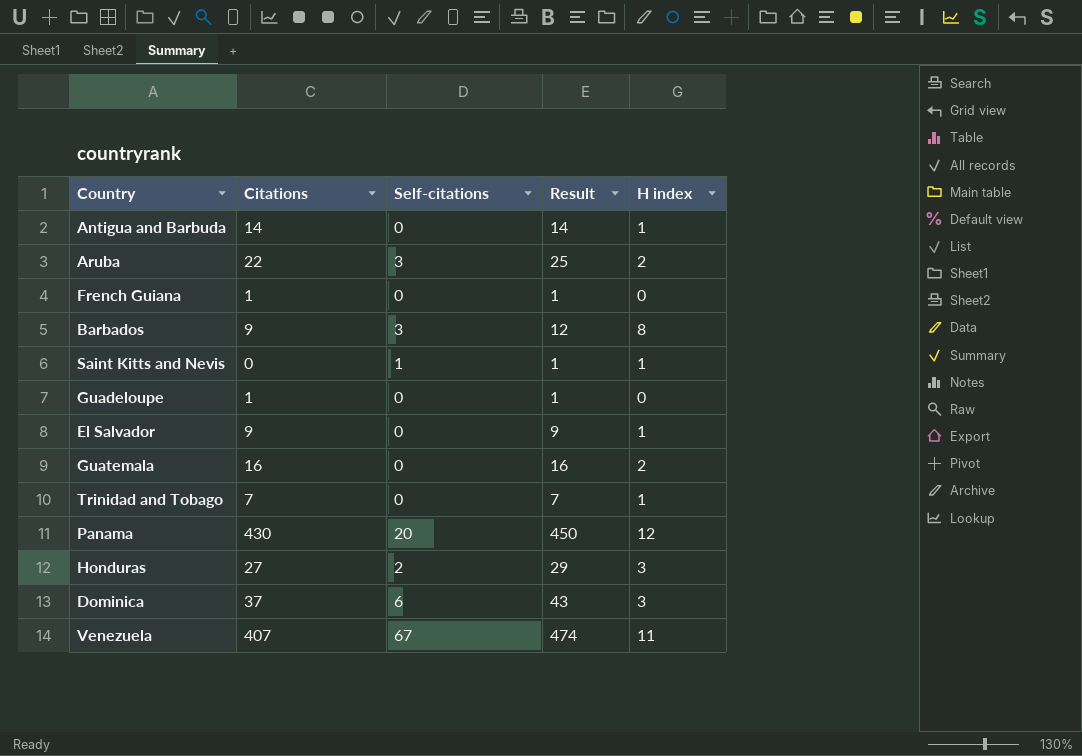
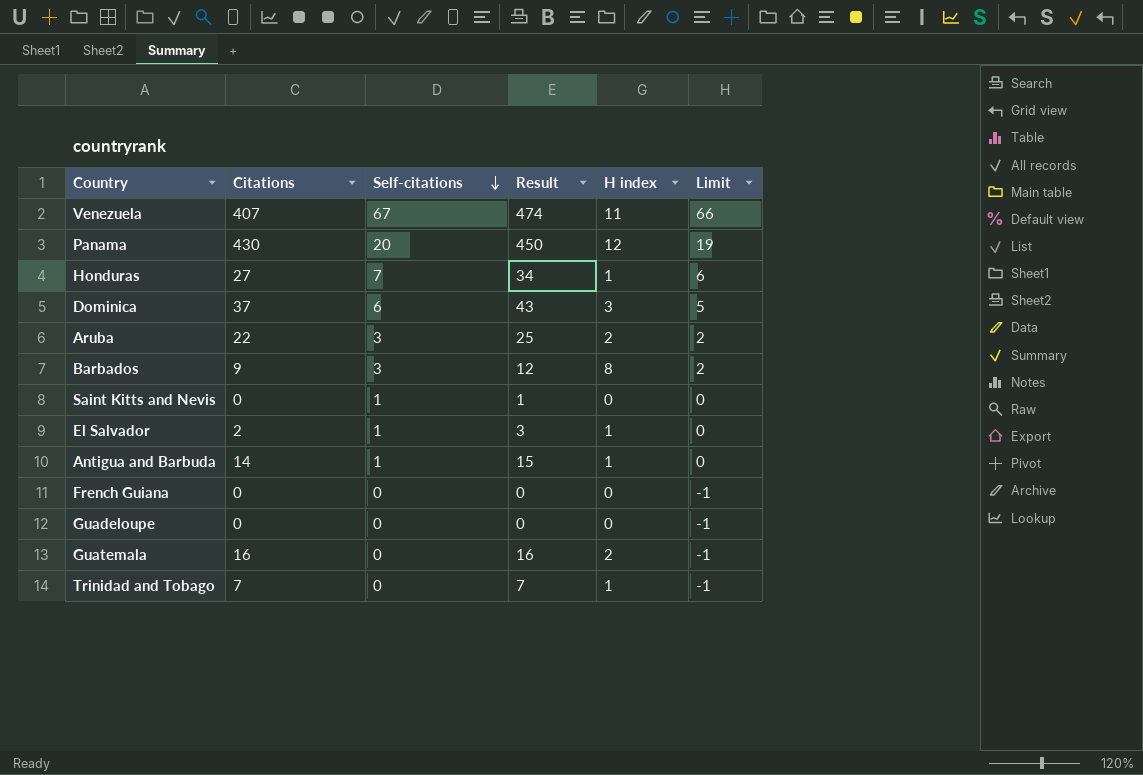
row order: none -> Self-citations descending
column Limit | formula: none -> [Self-citations] - 1
Honduras | Self-citations: 2 -> 7
Honduras | Result: 29 -> 34
Honduras | H index: 3 -> 1
Saint Kitts and Nevis | H index: 1 -> 0
El Salvador | Citations: 9 -> 2
El Salvador | Self-citations: 0 -> 1
El Salvador | Result: 9 -> 3
Antigua and Barbuda | Self-citations: 0 -> 1
Antigua and Barbuda | Result: 14 -> 15
French Guiana | Citations: 1 -> 0
French Guiana | Result: 1 -> 0
Guadeloupe | Citations: 1 -> 0
Guadeloupe | Result: 1 -> 0

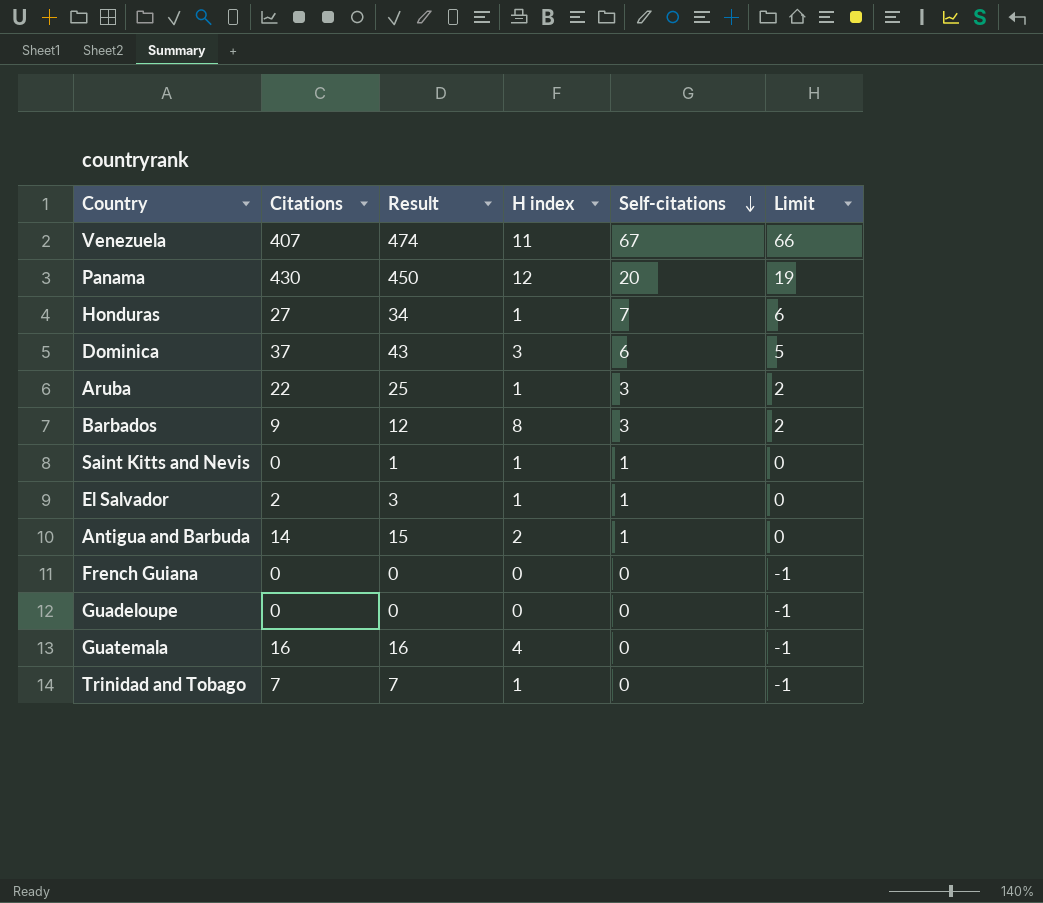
column Self-citations | position: 3 -> 5
Aruba | H index: 2 -> 1
Saint Kitts and Nevis | H index: 0 -> 1
Antigua and Barbuda | H index: 1 -> 2
Guatemala | H index: 2 -> 4

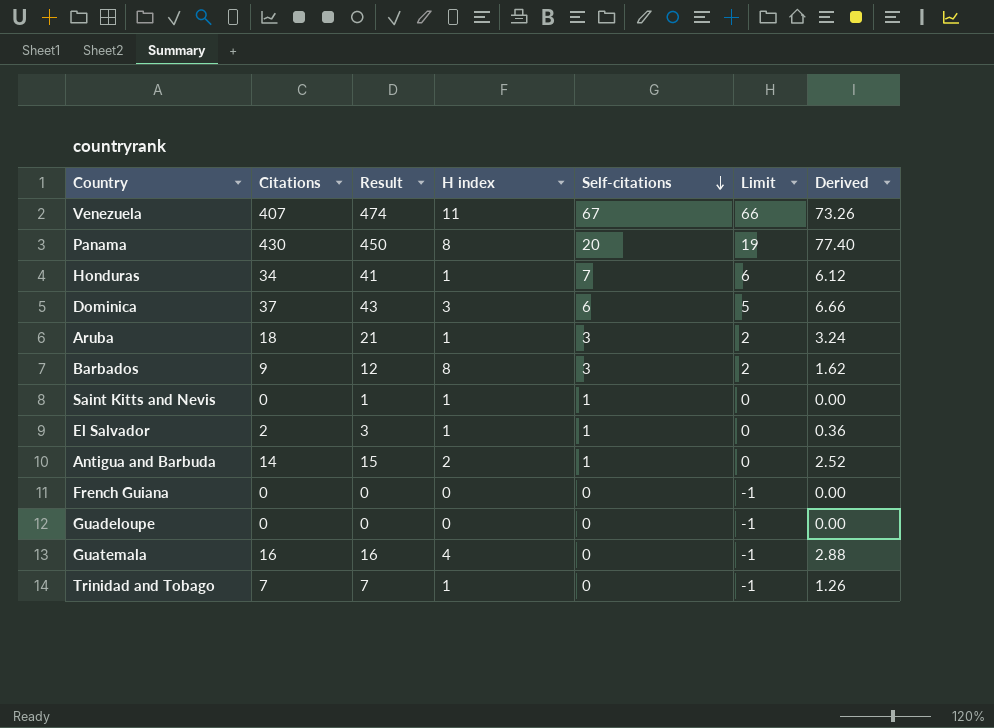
column Derived | formula: none -> [Citations] * 0.18
Panama | H index: 12 -> 8
Honduras | Citations: 27 -> 34
Honduras | Result: 34 -> 41
Aruba | Citations: 22 -> 18
Aruba | Result: 25 -> 21

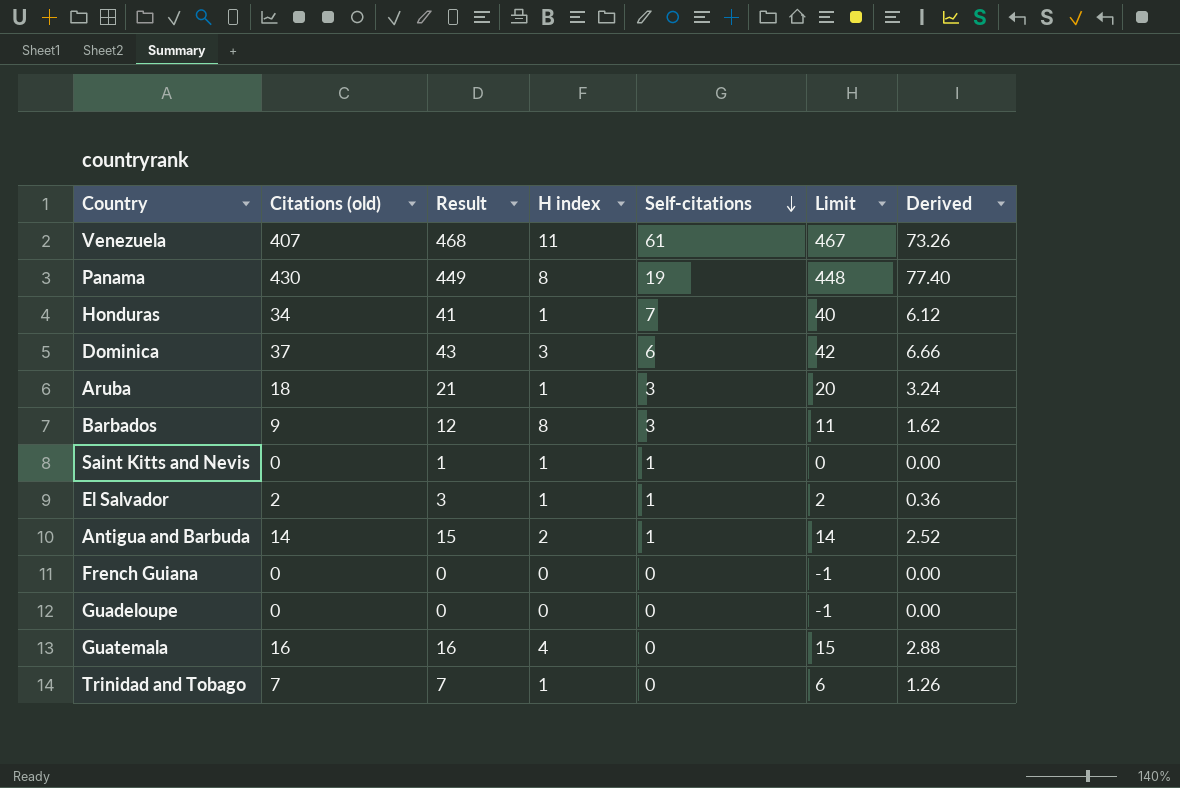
column name: Citations -> Citations (old)
column Limit | formula: [Self-citations] - 1 -> [Result] - 1
Venezuela | Result: 474 -> 468
Venezuela | Self-citations: 67 -> 61
Panama | Result: 450 -> 449
Panama | Self-citations: 20 -> 19

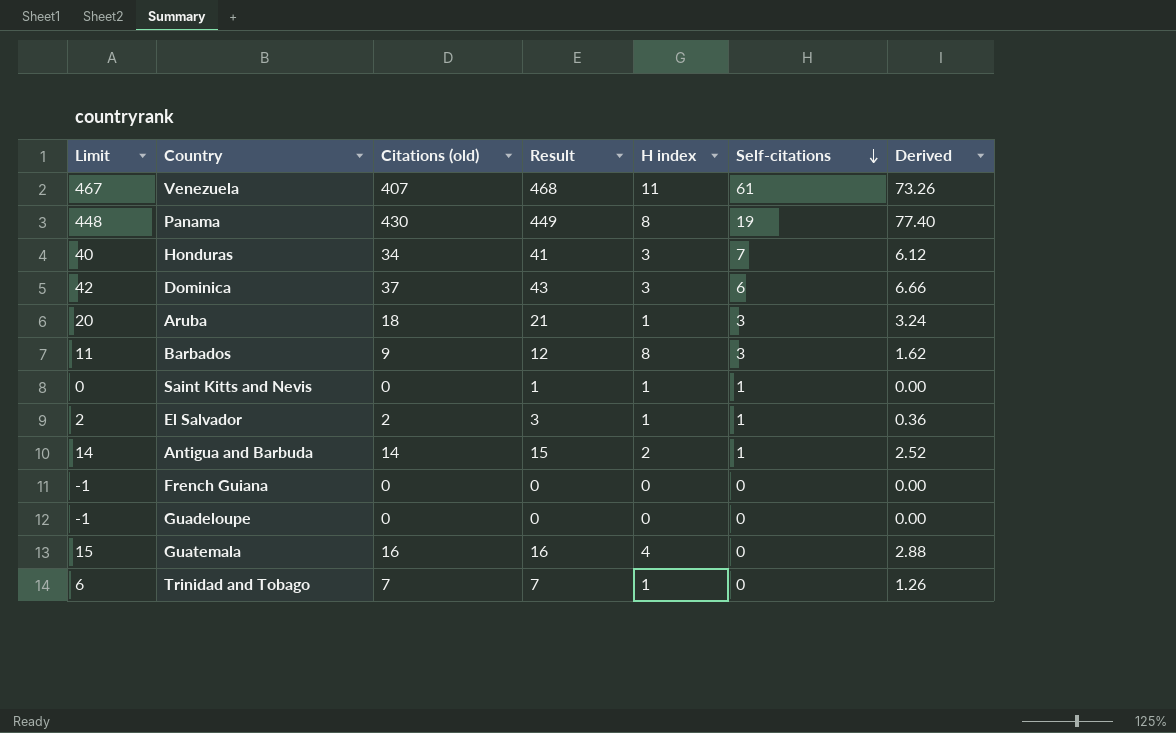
column Limit | position: 6 -> 1
Honduras | H index: 1 -> 3

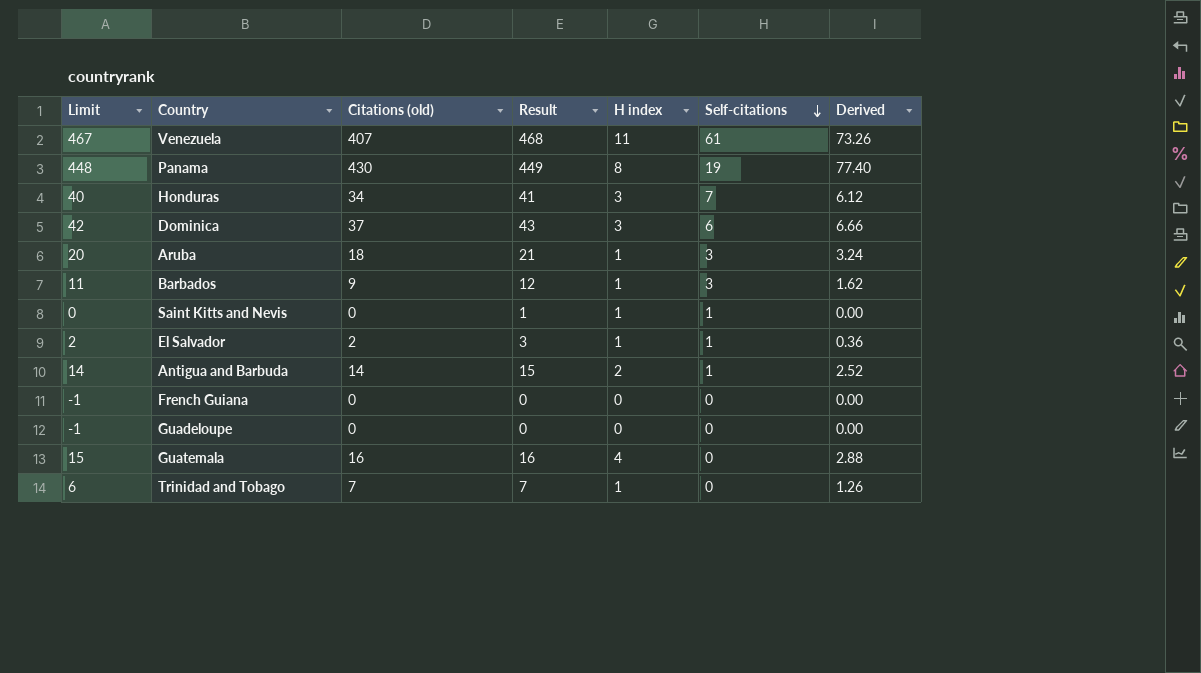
Barbados | H index: 8 -> 1

